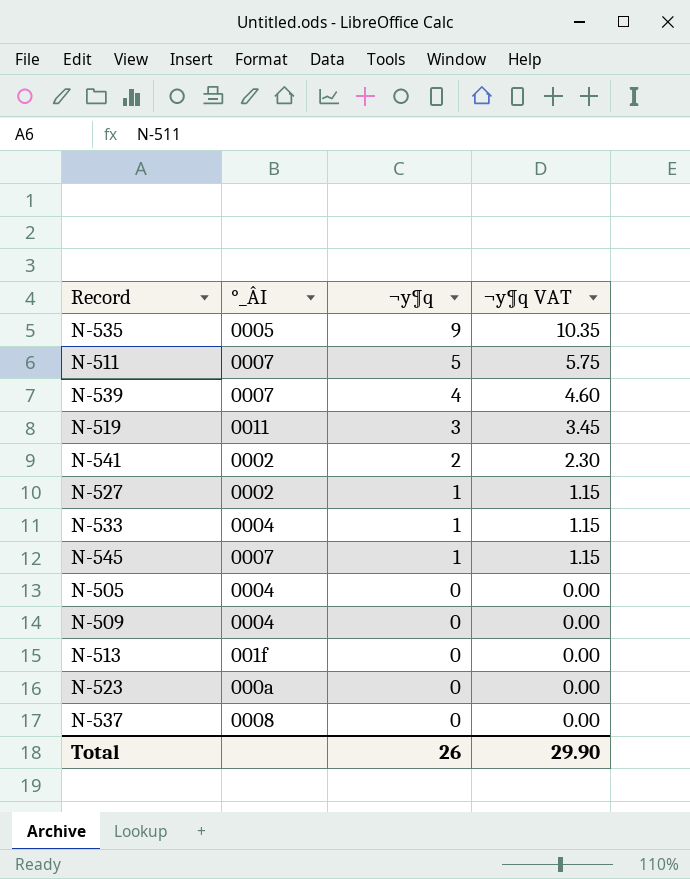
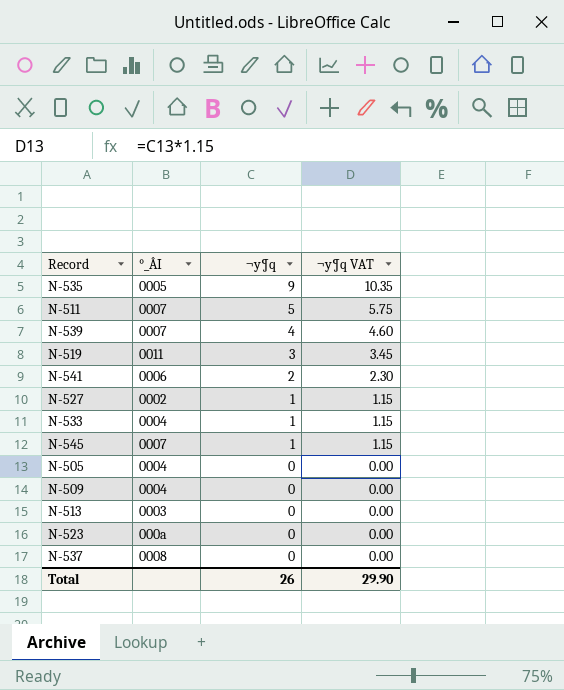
N-541 | °_ÂI: 0002 -> 0006
N-513 | °_ÂI: 001f -> 0003

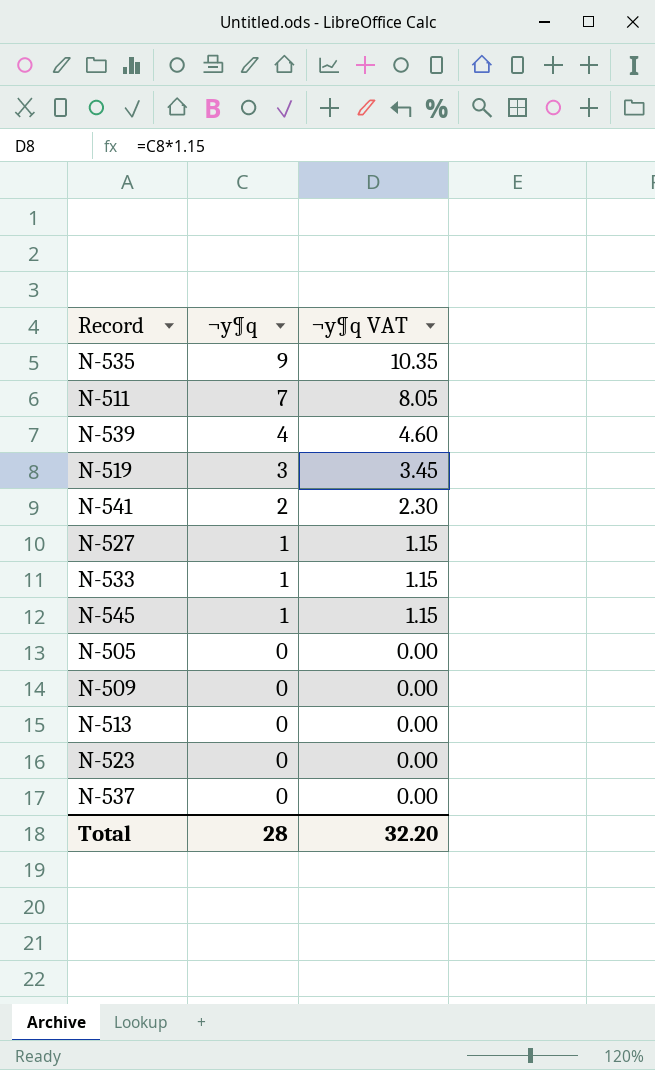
column °_ÂI | position: 2 -> none
N-511 | ¬y¶q: 5 -> 7
N-511 | ¬y¶q VAT: 5.75 -> 8.05
Total | ¬y¶q: 26 -> 28
Total | ¬y¶q VAT: 29.90 -> 32.20

